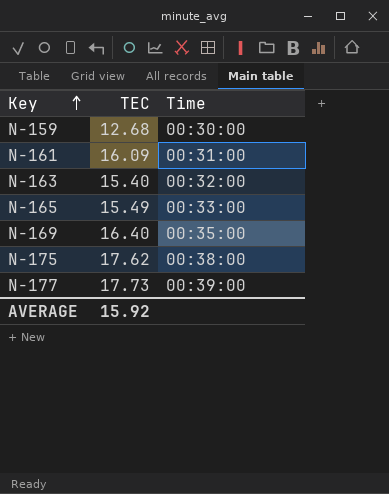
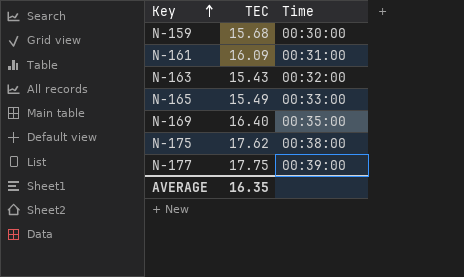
N-159 | TEC: 12.68 -> 15.68
N-163 | TEC: 15.40 -> 15.43
N-177 | TEC: 17.73 -> 17.75
AVERAGE | TEC: 15.92 -> 16.35

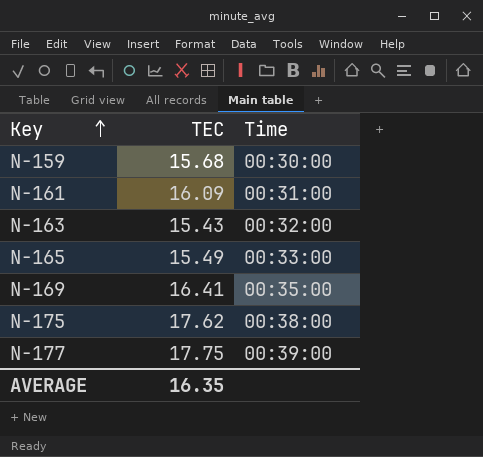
N-169 | TEC: 16.40 -> 16.41

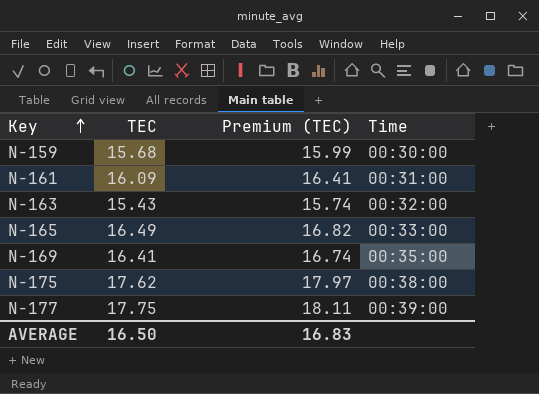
column Premium (TEC) | formula: none -> [TEC] * 1.02
N-165 | TEC: 15.49 -> 16.49
AVERAGE | TEC: 16.35 -> 16.50

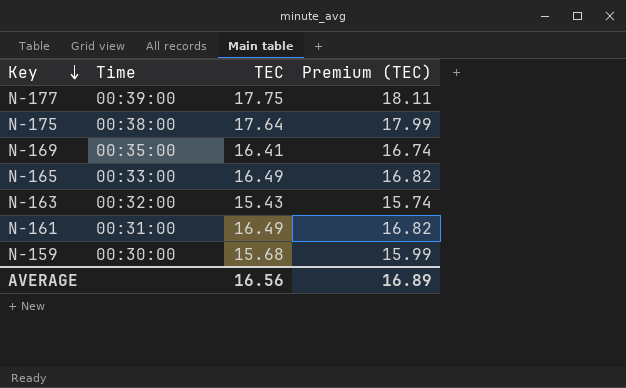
row order: Key ascending -> Key descending
column Time | position: 4 -> 2
N-175 | TEC: 17.62 -> 17.64
N-175 | Premium (TEC): 17.97 -> 17.99
N-161 | TEC: 16.09 -> 16.49
N-161 | Premium (TEC): 16.41 -> 16.82
AVERAGE | TEC: 16.50 -> 16.56
AVERAGE | Premium (TEC): 16.83 -> 16.89

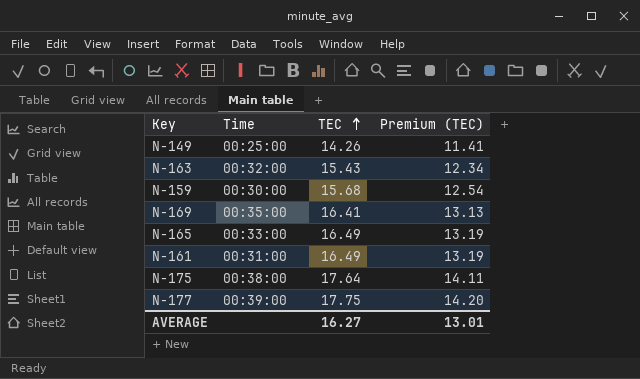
row order: Key descending -> TEC ascending
column Premium (TEC) | formula: [TEC] * 1.02 -> [TEC] * 0.8
row N-149: none -> 00:25:00 | 14.26 | 11.41
AVERAGE | TEC: 16.56 -> 16.27
AVERAGE | Premium (TEC): 16.89 -> 13.01

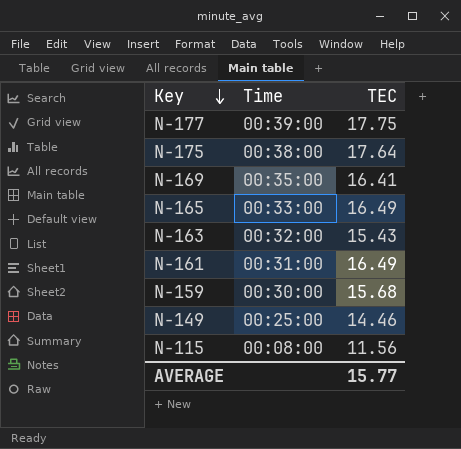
row order: TEC ascending -> Key descending
column Premium (TEC) | formula: [TEC] * 0.8 -> none
N-149 | TEC: 14.26 -> 14.46
row N-115: none -> 00:08:00 | 11.56
AVERAGE | TEC: 16.27 -> 15.77

